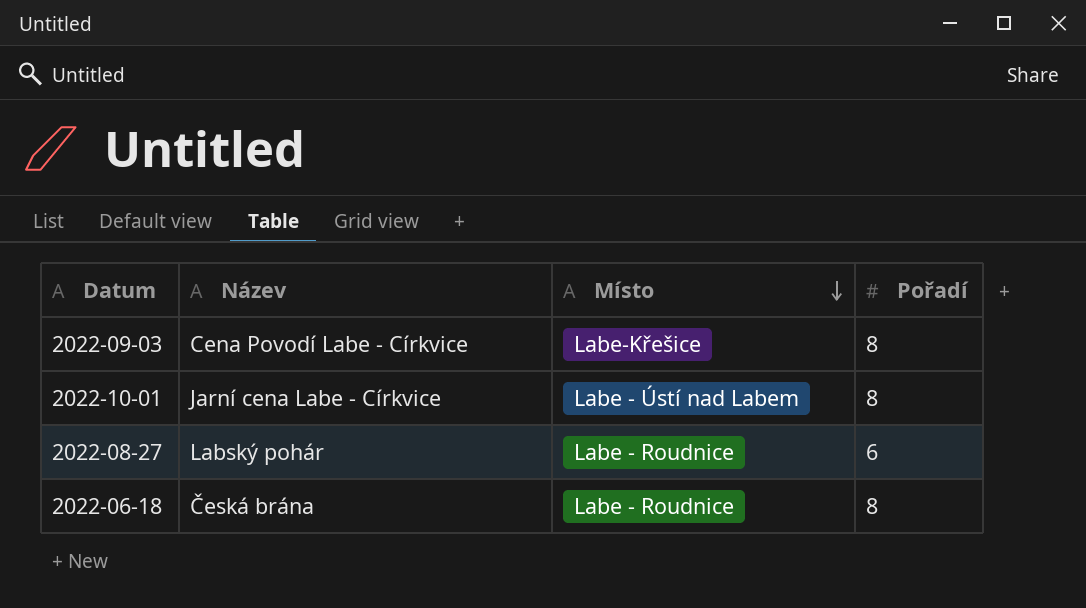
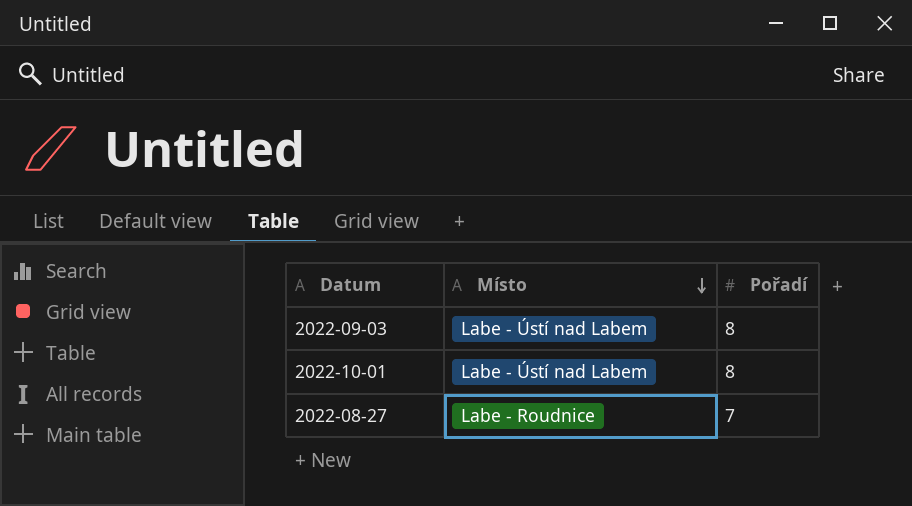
column Název | position: 2 -> none
row 2022-06-18: Česká brána | Labe - Roudnice | 8 -> none
2022-09-03 | Místo: Labe-Křešice -> Labe - Ústí nad Labem
2022-08-27 | Pořadí: 6 -> 7

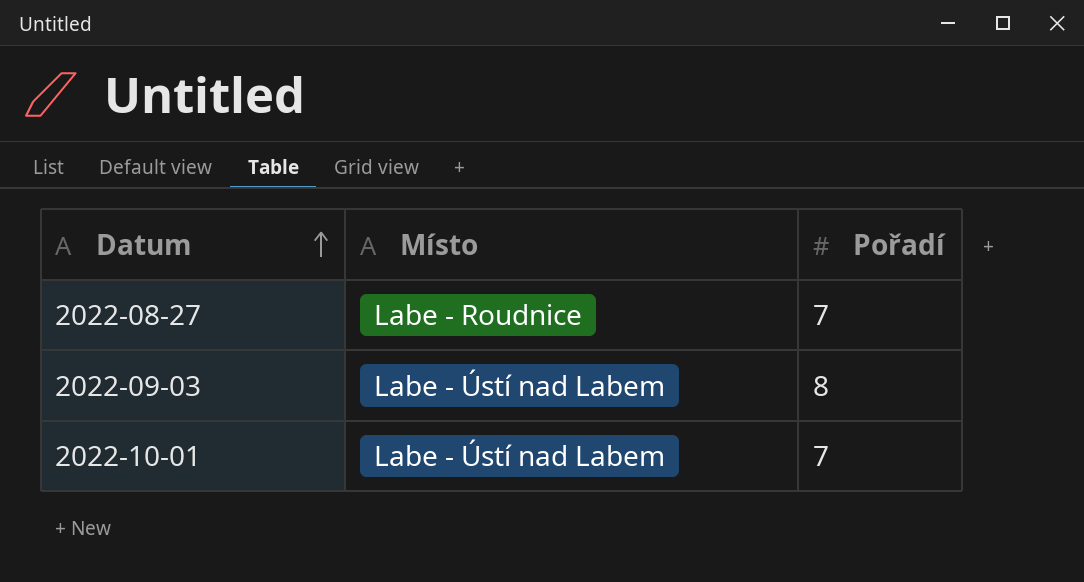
row order: Místo descending -> Datum ascending
2022-10-01 | Pořadí: 8 -> 7

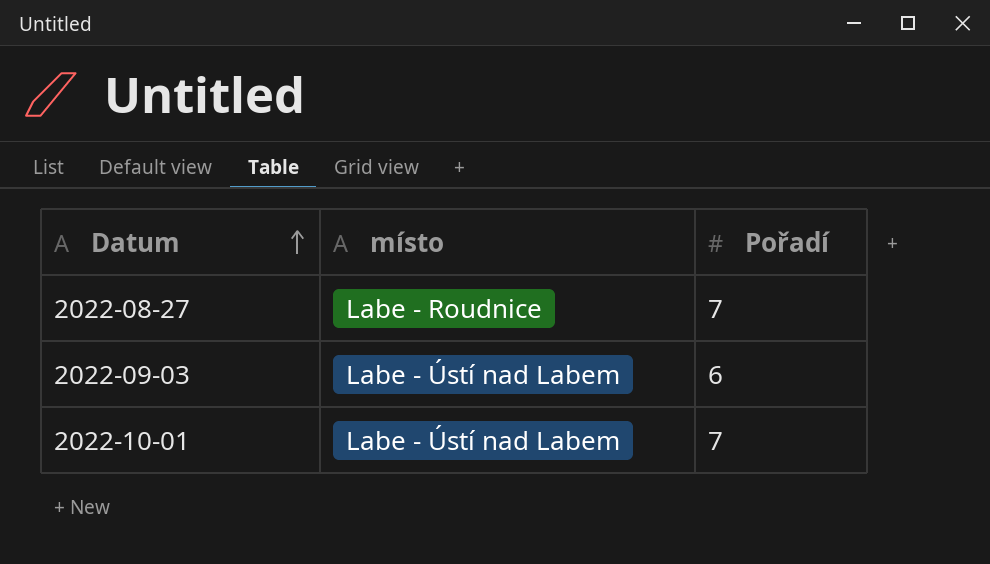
column name: Místo -> místo
2022-09-03 | Pořadí: 8 -> 6

